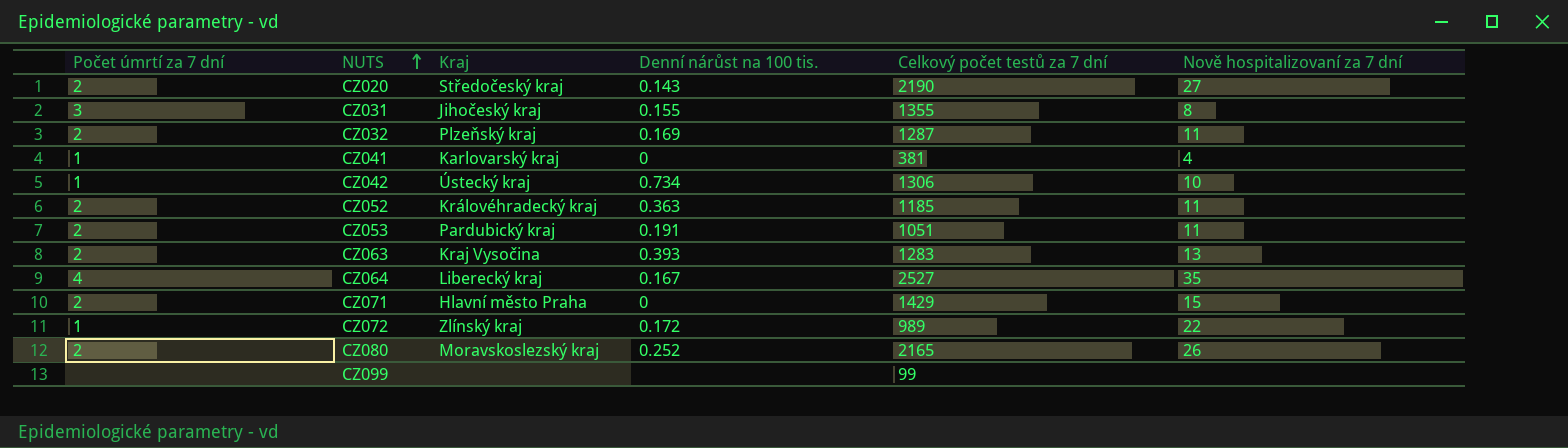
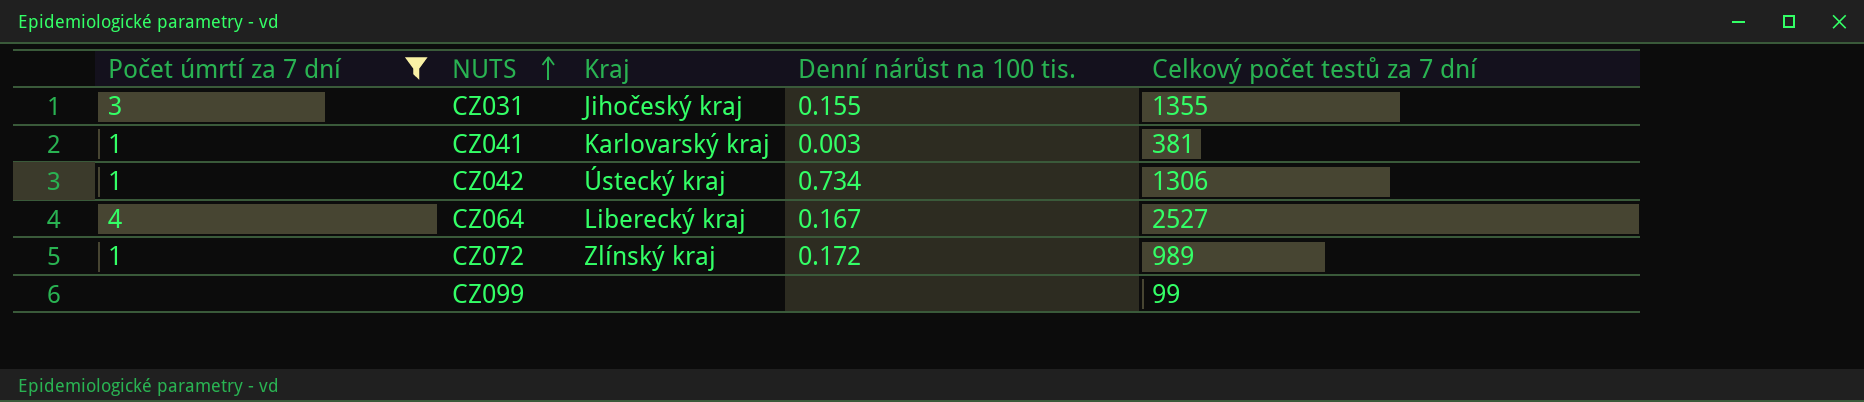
filter: none -> Počet úmrtí za 7 dní != 2
column Nově hospitalizovaní za 7 dní | position: 6 -> none
CZ041 | Denní nárůst na 100 tis.: 0 -> 0.003

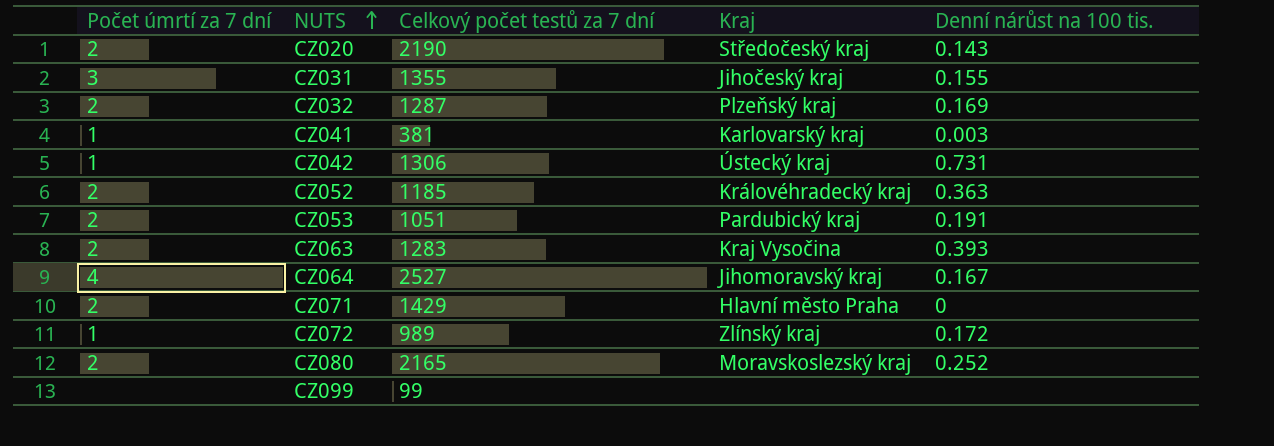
filter: Počet úmrtí za 7 dní != 2 -> none
column Celkový počet testů za 7 dní | position: 5 -> 3
CZ042 | Denní nárůst na 100 tis.: 0.734 -> 0.731
CZ064 | Kraj: Liberecký kraj -> Jihomoravský kraj

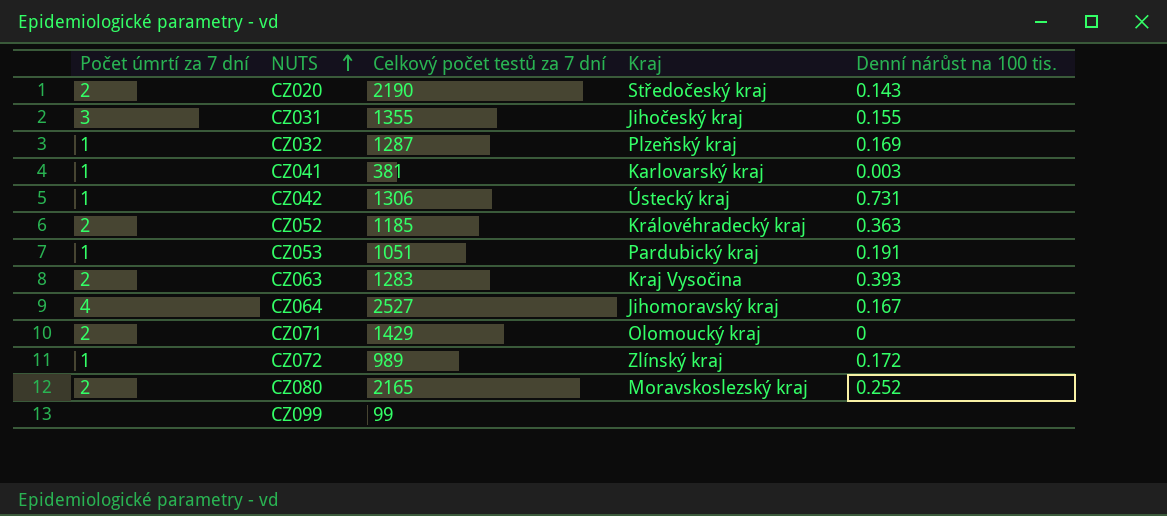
CZ032 | Počet úmrtí za 7 dní: 2 -> 1
CZ053 | Počet úmrtí za 7 dní: 2 -> 1
CZ071 | Kraj: Hlavní město Praha -> Olomoucký kraj

